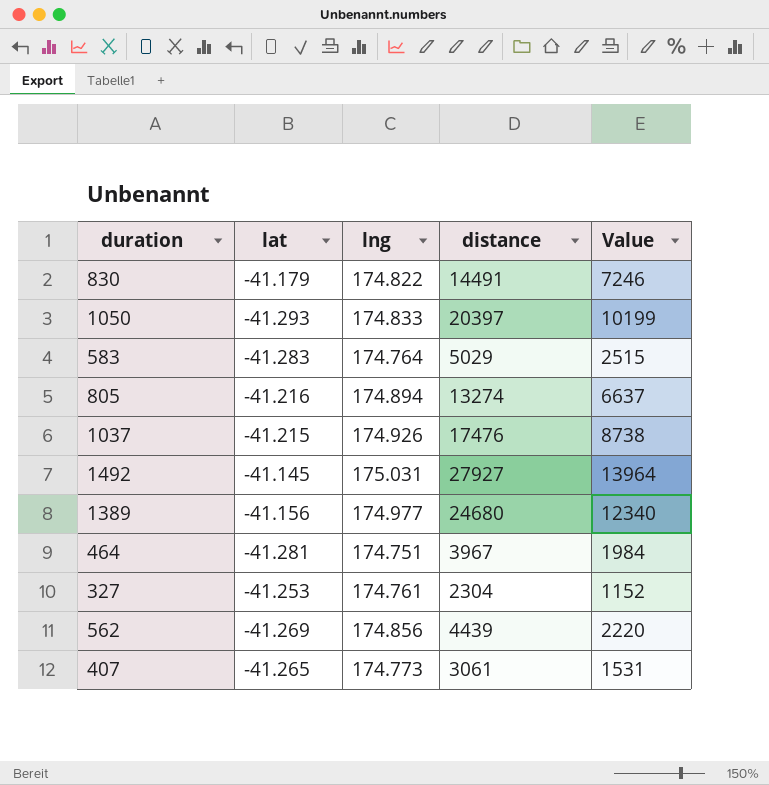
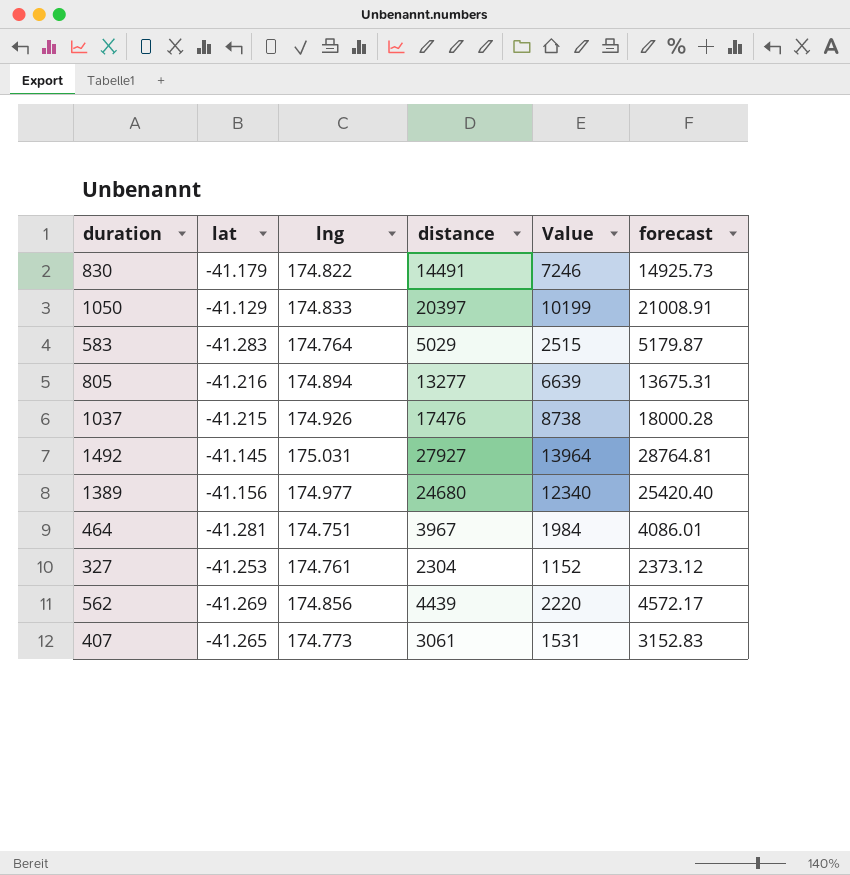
column forecast | formula: none -> [distance] * 1.03
1050 | lat: -41.293 -> -41.129
805 | distance: 13274 -> 13277
805 | Value: 6637 -> 6639

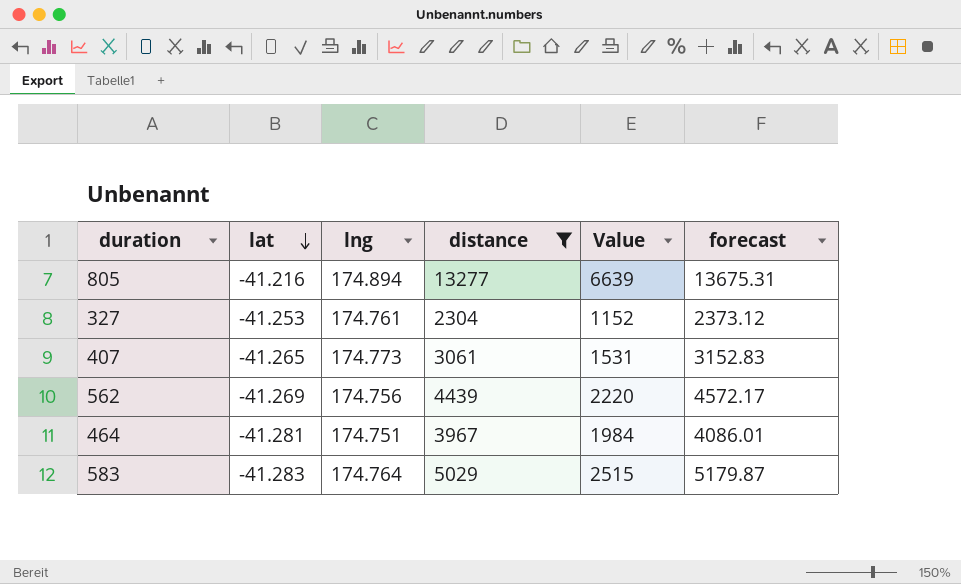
filter: none -> distance <= 13277
row order: none -> lat descending
562 | lng: 174.856 -> 174.756

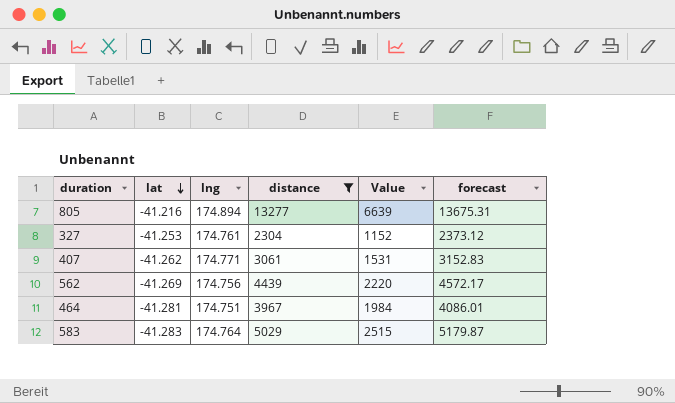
407 | lat: -41.265 -> -41.262
407 | lng: 174.773 -> 174.771

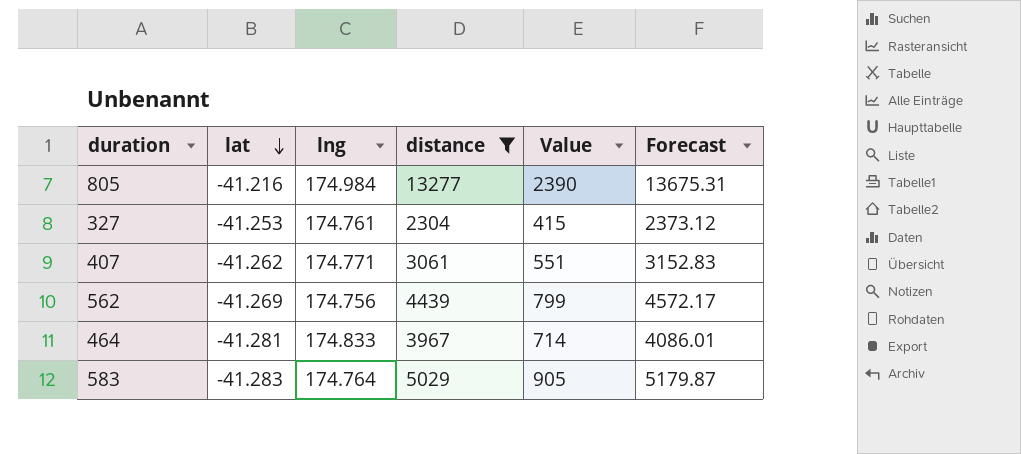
column Value | formula: [distance] * 0.5 -> [distance] * 0.18
column name: forecast -> Forecast
805 | lng: 174.894 -> 174.984
464 | lng: 174.751 -> 174.833

